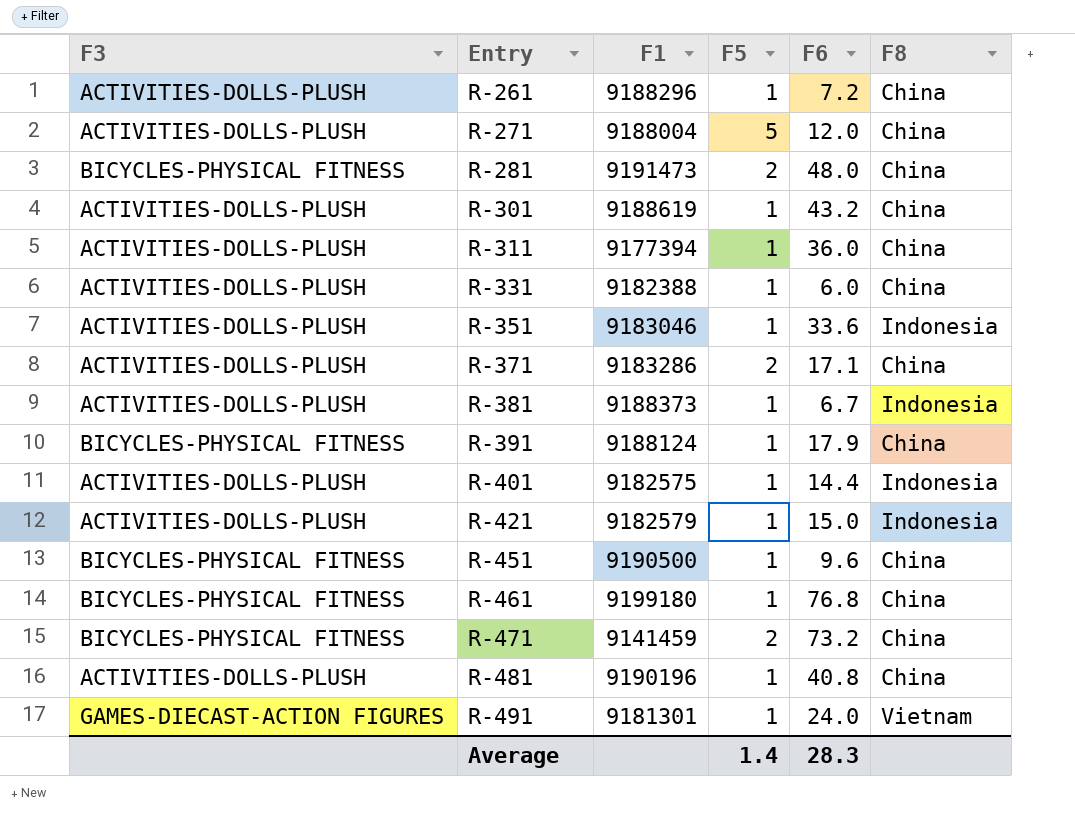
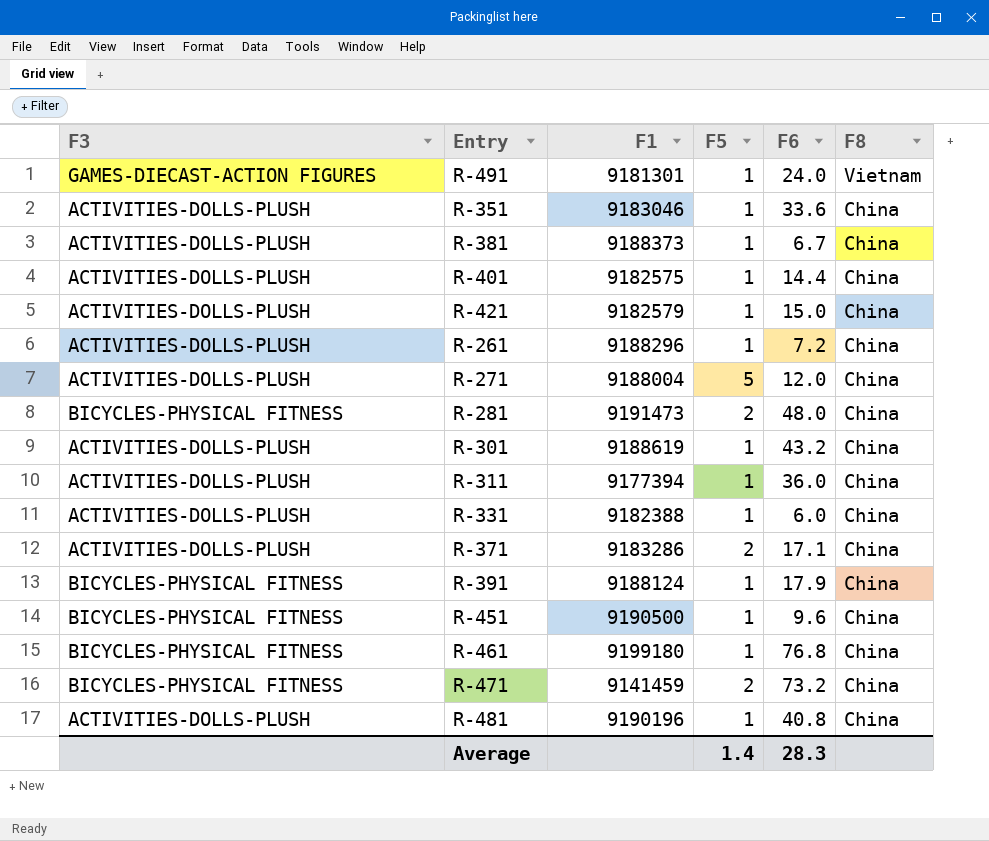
row order: Entry ascending -> F8 descending
R-351 | F8: Indonesia -> China
R-381 | F8: Indonesia -> China
R-401 | F8: Indonesia -> China
R-421 | F8: Indonesia -> China

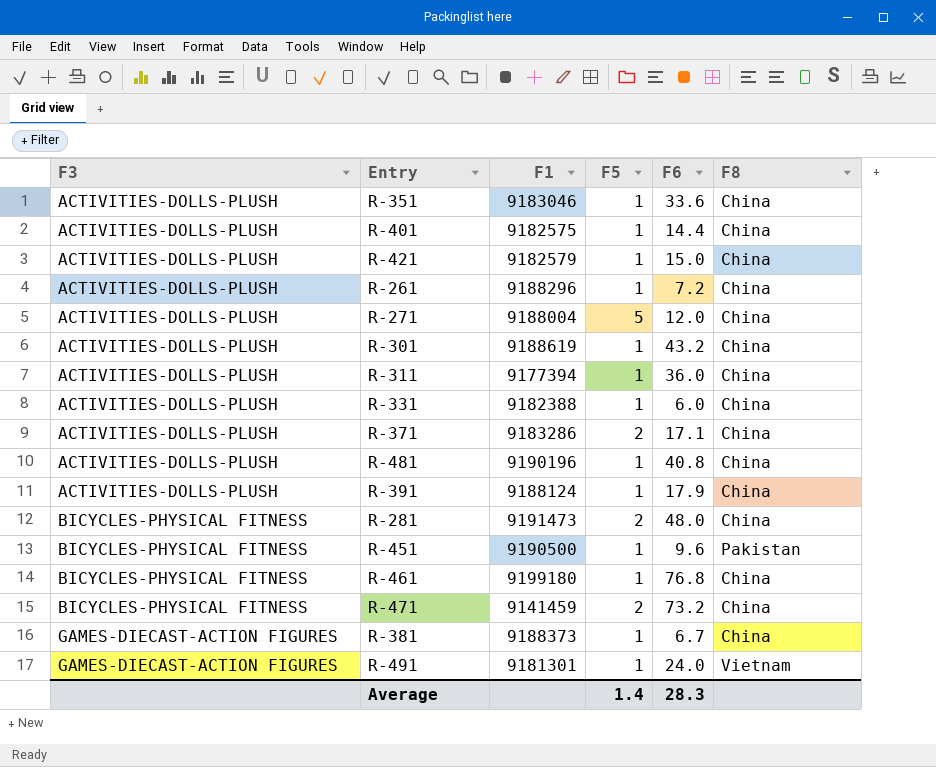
row order: F8 descending -> F3 ascending
R-391 | F3: BICYCLES-PHYSICAL FITNESS -> ACTIVITIES-DOLLS-PLUSH
R-451 | F8: China -> Pakistan
R-381 | F3: ACTIVITIES-DOLLS-PLUSH -> GAMES-DIECAST-ACTION FIGURES

